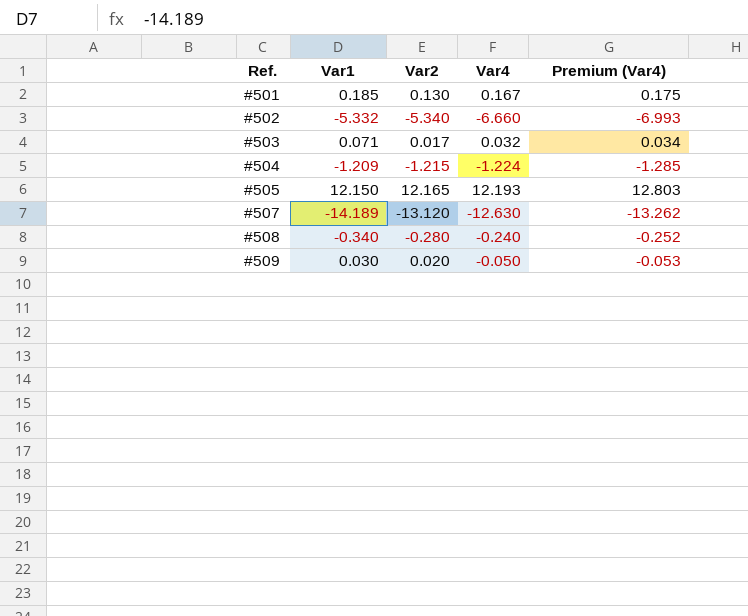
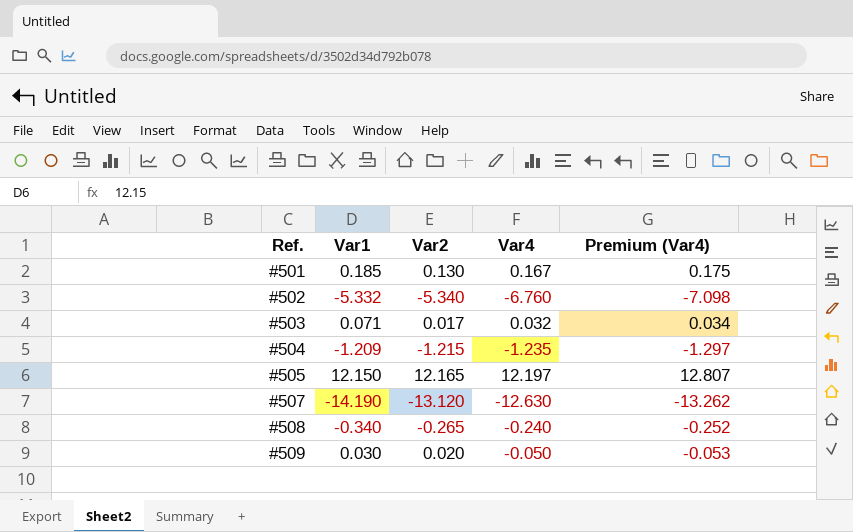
#502 | Var4: -6.660 -> -6.760
#502 | Premium (Var4): -6.993 -> -7.098
#504 | Var4: -1.224 -> -1.235
#504 | Premium (Var4): -1.285 -> -1.297
#505 | Var4: 12.193 -> 12.197
#505 | Premium (Var4): 12.803 -> 12.807
#507 | Var1: -14.189 -> -14.190
#508 | Var2: -0.280 -> -0.265

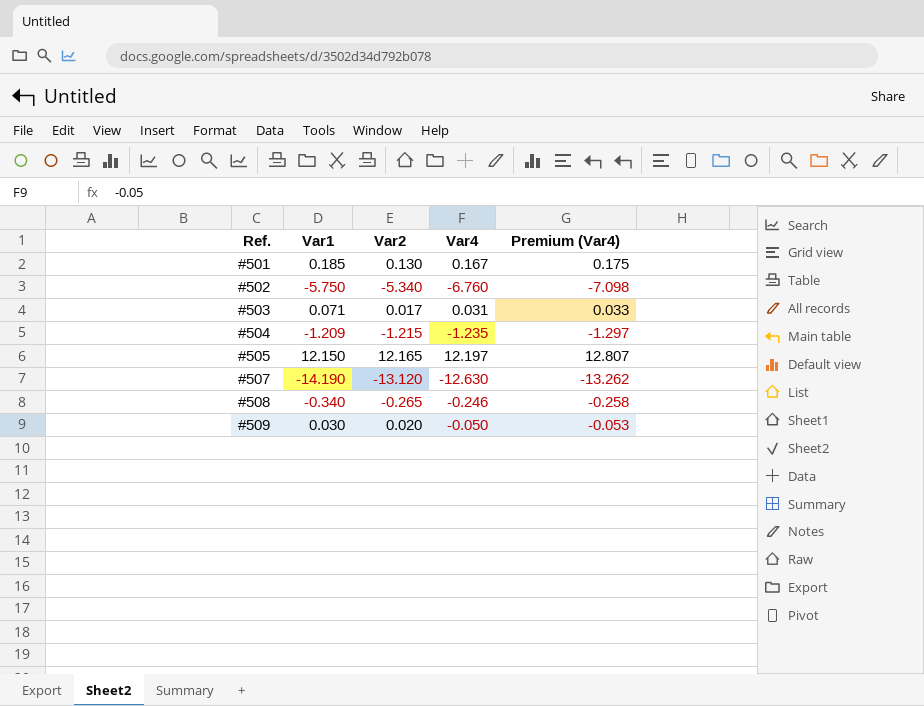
#502 | Var1: -5.332 -> -5.750
#503 | Var4: 0.032 -> 0.031
#503 | Premium (Var4): 0.034 -> 0.033
#508 | Var4: -0.240 -> -0.246
#508 | Premium (Var4): -0.252 -> -0.258

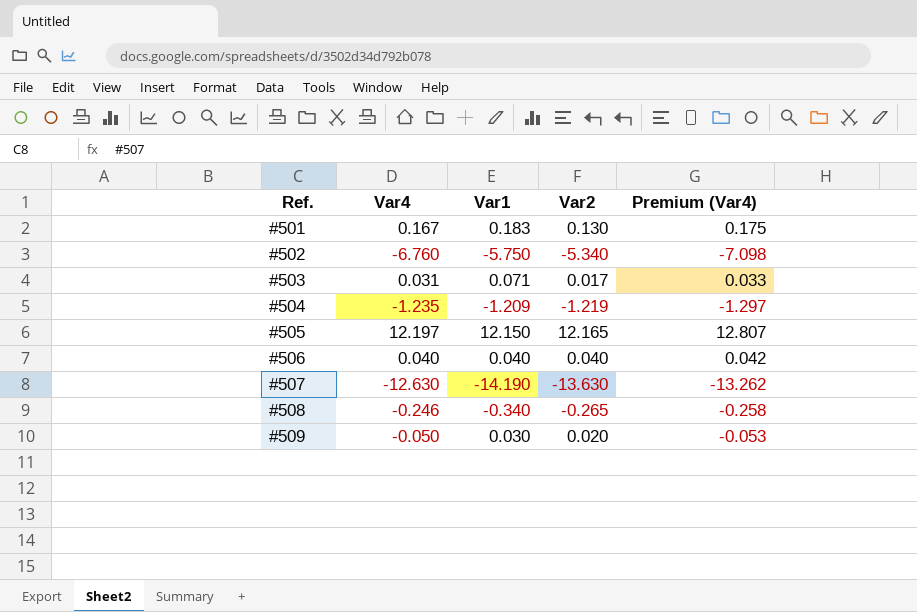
column Var4 | position: 4 -> 2
#501 | Var1: 0.185 -> 0.183
#504 | Var2: -1.215 -> -1.219
row #506: none -> 0.040 | 0.040 | 0.040 | 0.042
#507 | Var2: -13.120 -> -13.630

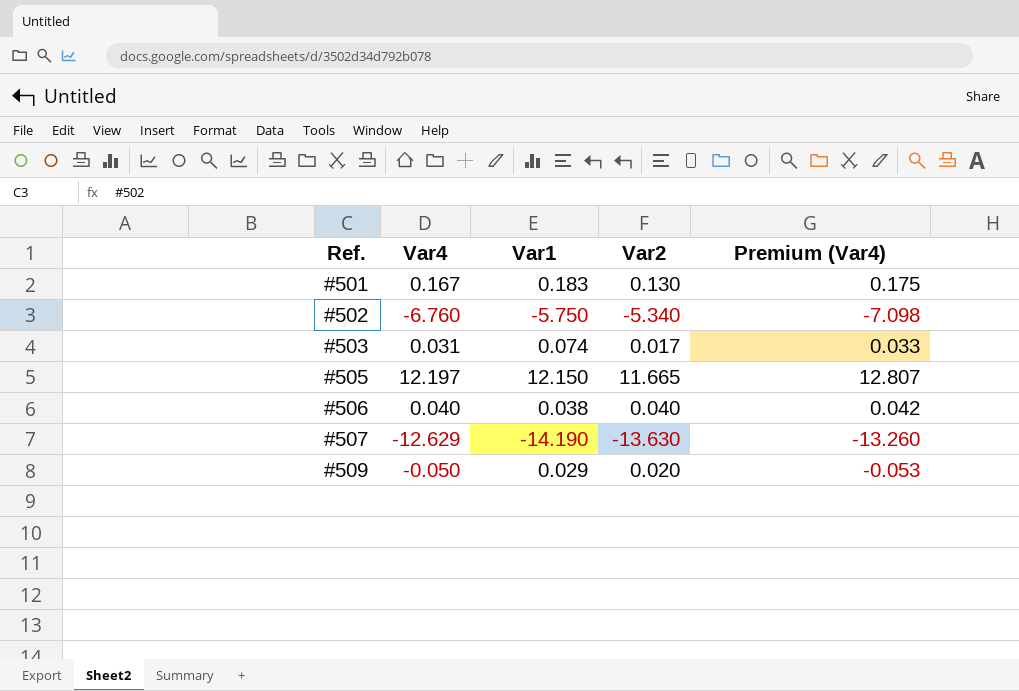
row #504: -1.235 | -1.209 | -1.219 | -1.297 -> none
row #508: -0.246 | -0.340 | -0.265 | -0.258 -> none
#503 | Var1: 0.071 -> 0.074
#505 | Var2: 12.165 -> 11.665
#506 | Var1: 0.040 -> 0.038
#507 | Var4: -12.630 -> -12.629
#507 | Premium (Var4): -13.262 -> -13.260
#509 | Var1: 0.030 -> 0.029

